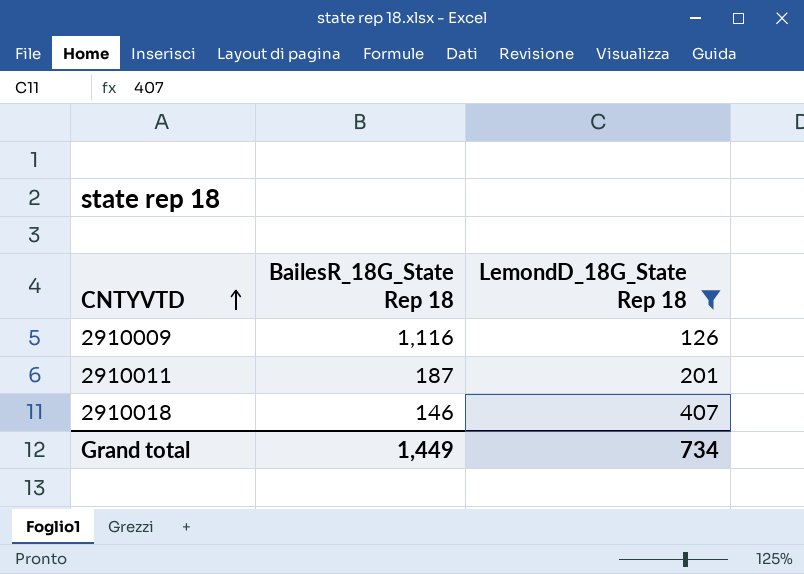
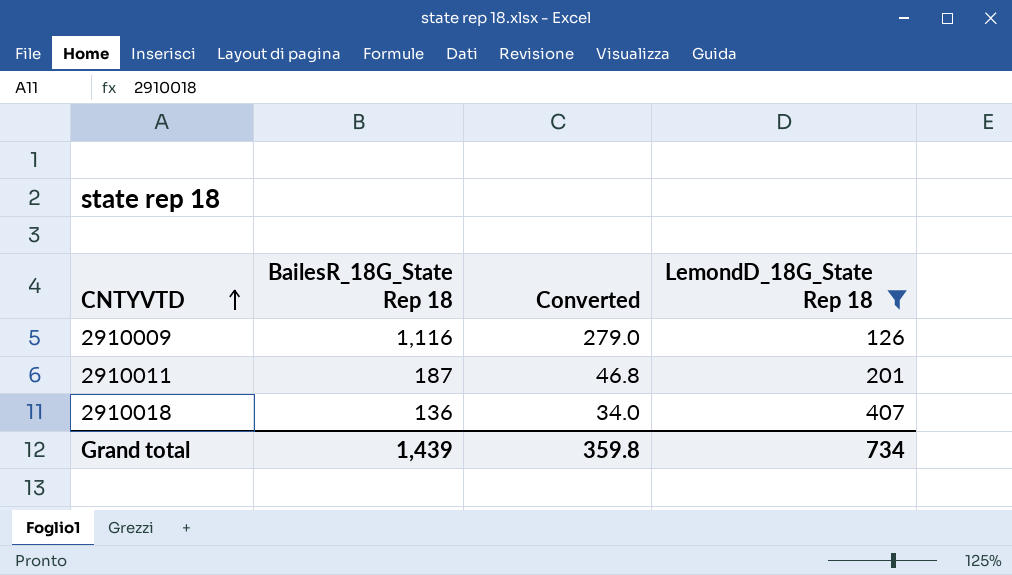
column Converted | formula: none -> [BailesR_18G_State Rep 18] * 0.25
2910018 | BailesR_18G_State Rep 18: 146 -> 136
Grand total | BailesR_18G_State Rep 18: 1,449 -> 1,439

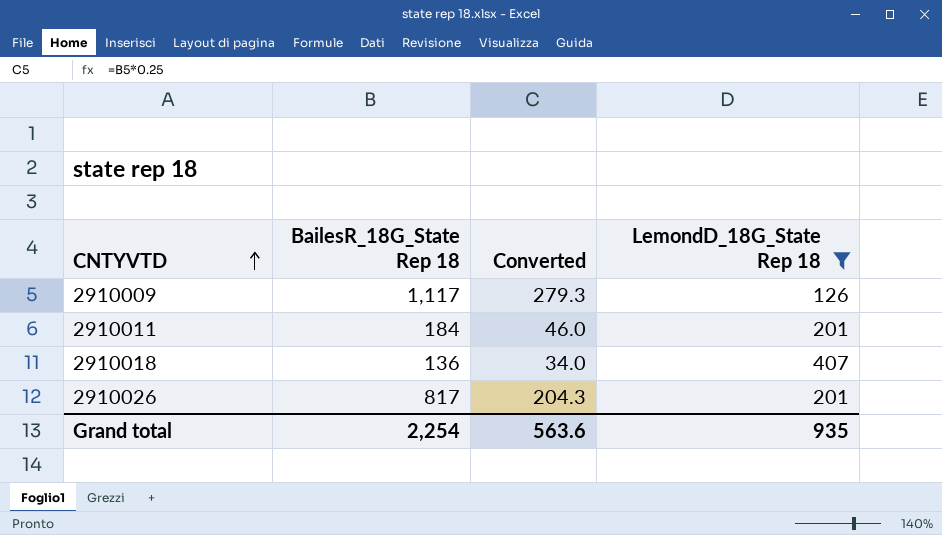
2910009 | BailesR_18G_State Rep 18: 1,116 -> 1,117
2910009 | Converted: 279.0 -> 279.3
2910011 | BailesR_18G_State Rep 18: 187 -> 184
2910011 | Converted: 46.8 -> 46.0
row 2910026: none -> 817 | 204.3 | 201
Grand total | BailesR_18G_State Rep 18: 1,439 -> 2,254
Grand total | Converted: 359.8 -> 563.6
Grand total | LemondD_18G_State Rep 18: 734 -> 935

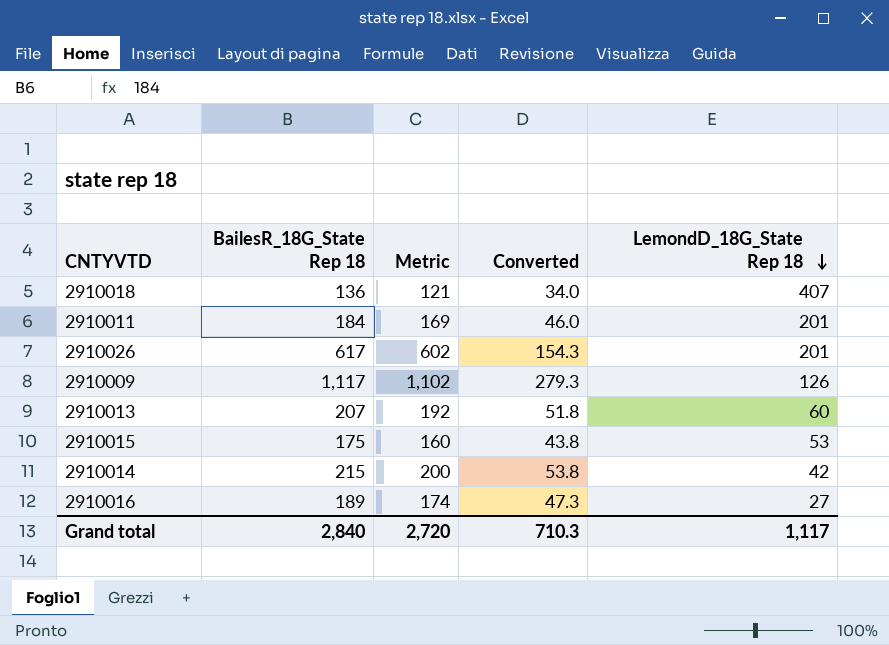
filter: LemondD_18G_State Rep 18 >= 126 -> none
row order: CNTYVTD ascending -> LemondD_18G_State Rep 18 descending
column Metric | formula: none -> [BailesR_18G_State Rep 18] - 15
2910026 | BailesR_18G_State Rep 18: 817 -> 617
2910026 | Converted: 204.3 -> 154.3
Grand total | BailesR_18G_State Rep 18: 2,254 -> 2,840
Grand total | Converted: 563.6 -> 710.3
Grand total | LemondD_18G_State Rep 18: 935 -> 1,117

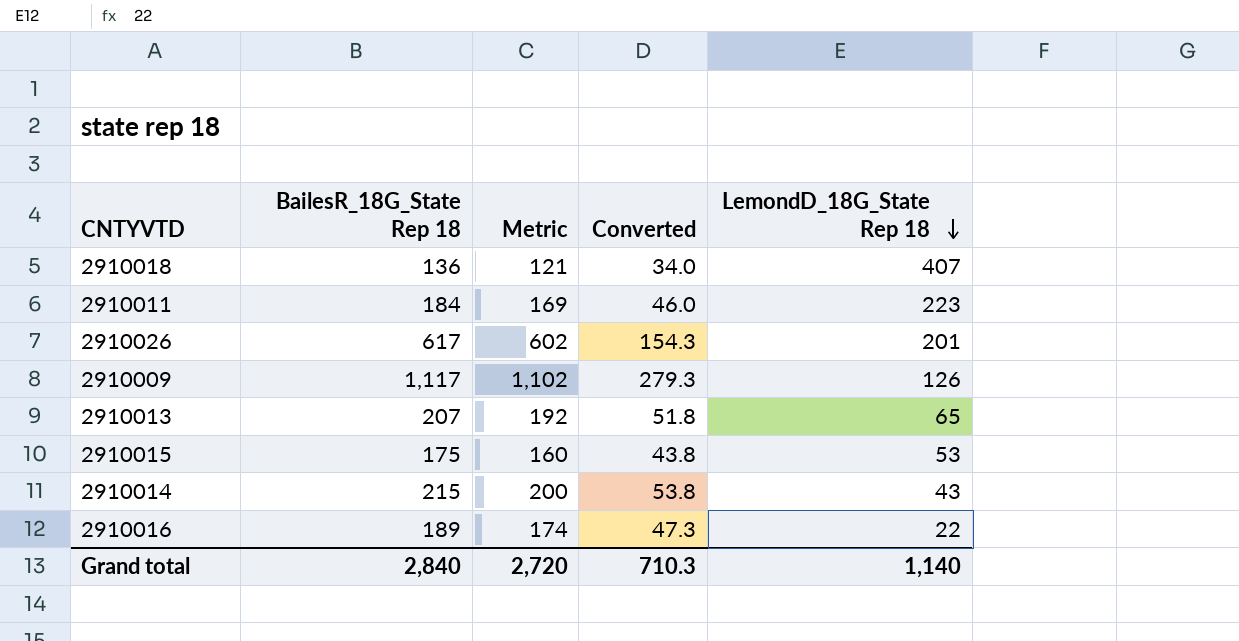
2910011 | LemondD_18G_State Rep 18: 201 -> 223
2910013 | LemondD_18G_State Rep 18: 60 -> 65
2910014 | LemondD_18G_State Rep 18: 42 -> 43
2910016 | LemondD_18G_State Rep 18: 27 -> 22
Grand total | LemondD_18G_State Rep 18: 1,117 -> 1,140

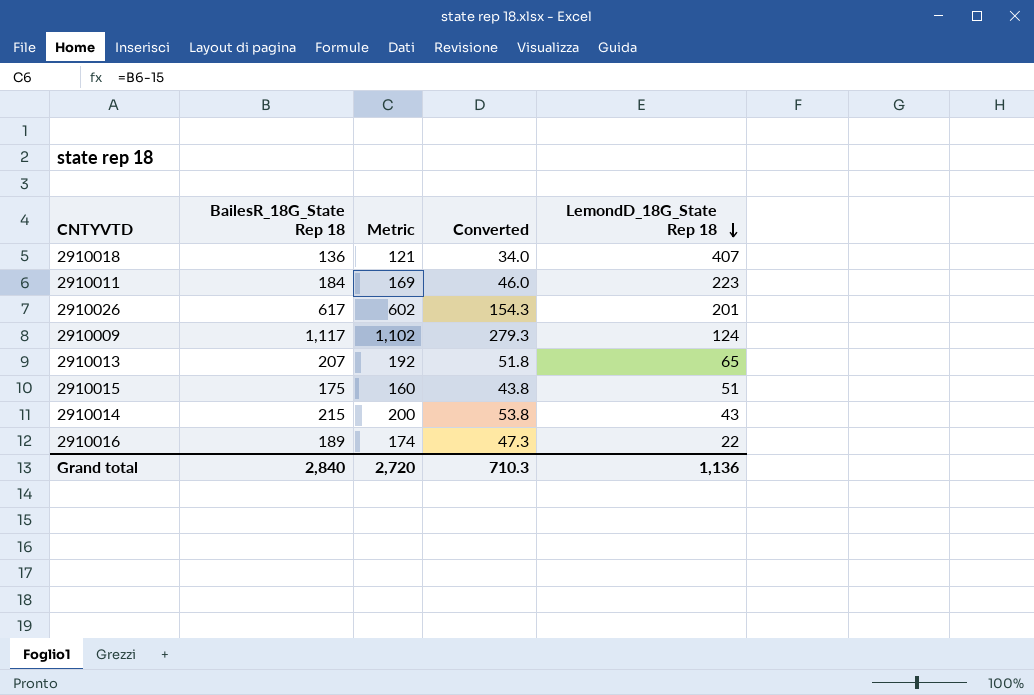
2910009 | LemondD_18G_State Rep 18: 126 -> 124
2910015 | LemondD_18G_State Rep 18: 53 -> 51
Grand total | LemondD_18G_State Rep 18: 1,140 -> 1,136

